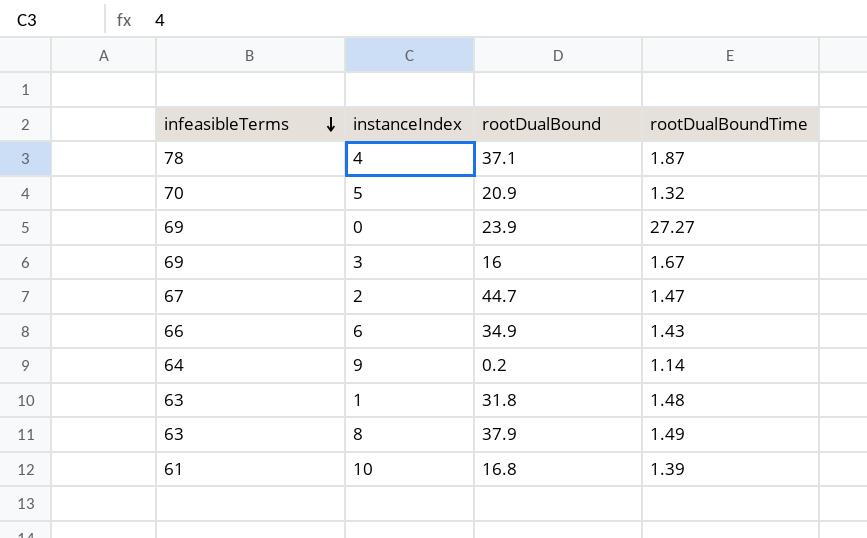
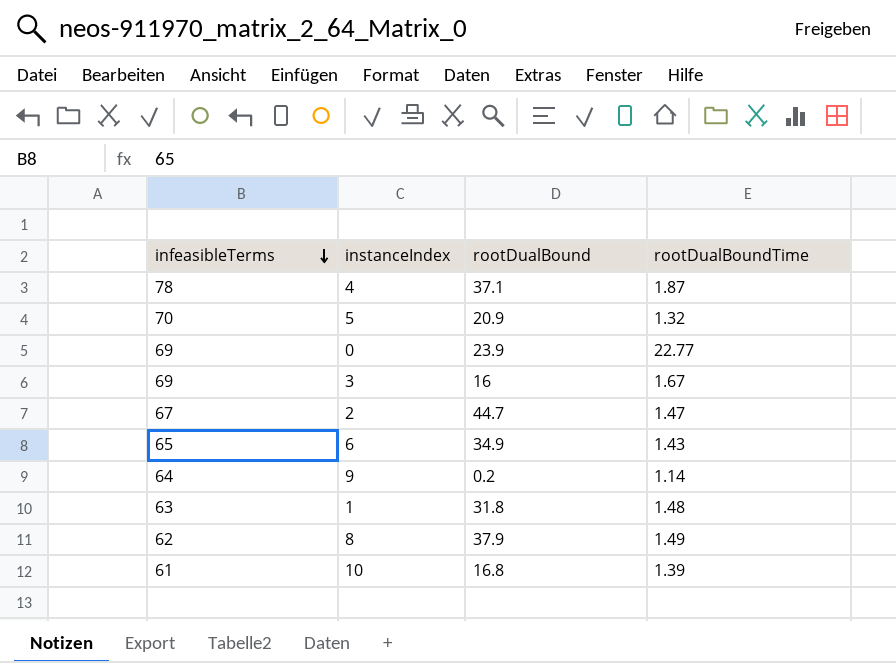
0 | rootDualBoundTime: 27.27 -> 22.77
6 | infeasibleTerms: 66 -> 65
8 | infeasibleTerms: 63 -> 62

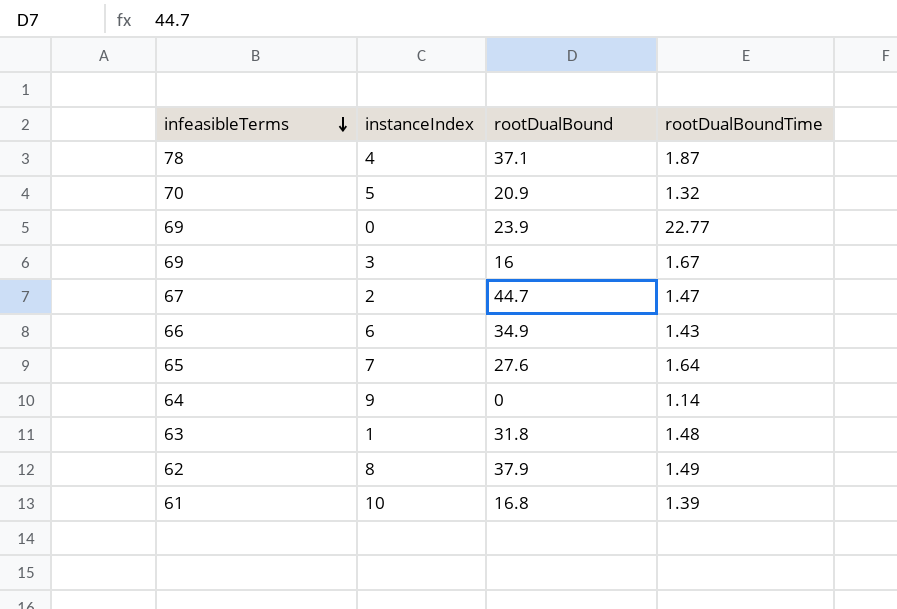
6 | infeasibleTerms: 65 -> 66
row 7: none -> 65 | 27.6 | 1.64
9 | rootDualBound: 0.2 -> 0

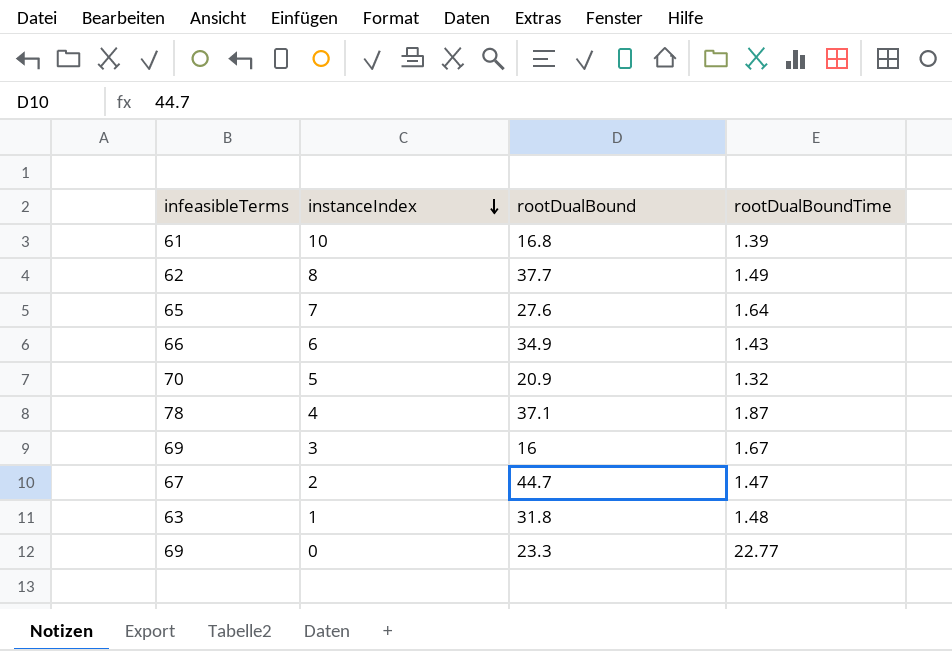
row order: infeasibleTerms descending -> instanceIndex descending
row 9: 64 | 0 | 1.14 -> none
8 | rootDualBound: 37.9 -> 37.7
0 | rootDualBound: 23.9 -> 23.3

